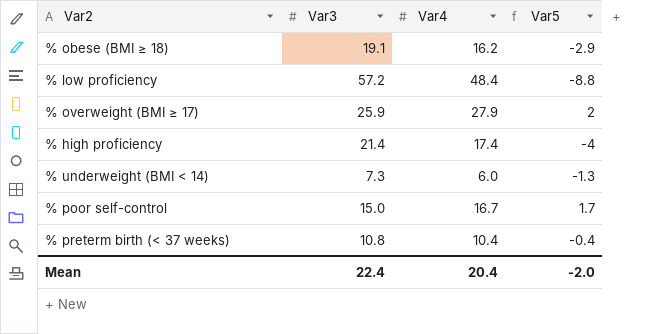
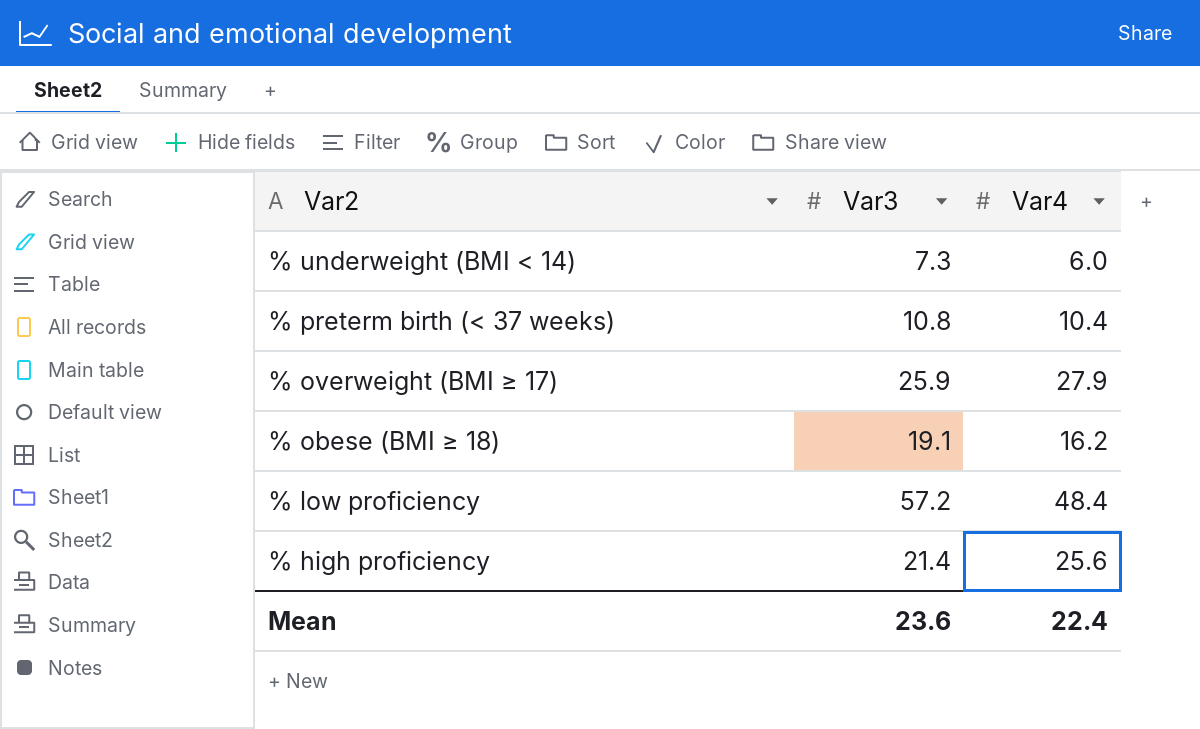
row order: none -> Var2 descending
column Var5 | formula: [Var4] - [Var3] -> none
row % poor self-control: 15.0 | 16.7 | 1.7 -> none
% high proficiency | Var4: 17.4 -> 25.6
Mean | Var3: 22.4 -> 23.6
Mean | Var4: 20.4 -> 22.4

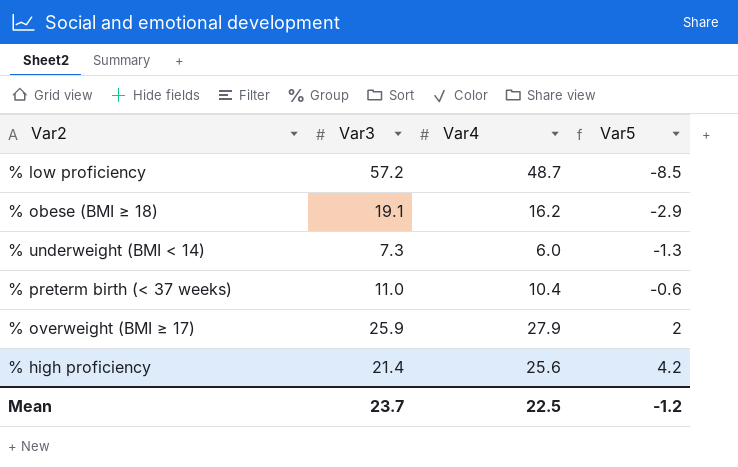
row order: Var2 descending -> Var5 ascending
column Var5 | formula: none -> [Var4] - [Var3]
% low proficiency | Var4: 48.4 -> 48.7
% preterm birth (< 37 weeks) | Var3: 10.8 -> 11.0
Mean | Var3: 23.6 -> 23.7
Mean | Var4: 22.4 -> 22.5

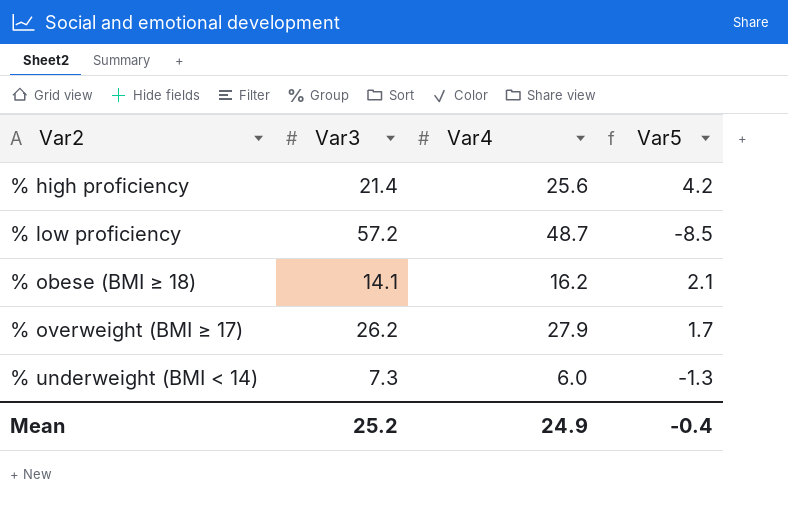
row order: Var5 ascending -> Var2 ascending
row % preterm birth (< 37 weeks): 11.0 | 10.4 | -0.6 -> none
% obese (BMI ≥ 18) | Var3: 19.1 -> 14.1
% obese (BMI ≥ 18) | Var5: -2.9 -> 2.1
% overweight (BMI ≥ 17) | Var3: 25.9 -> 26.2
% overweight (BMI ≥ 17) | Var5: 2 -> 1.7
Mean | Var3: 23.7 -> 25.2
Mean | Var4: 22.5 -> 24.9
Mean | Var5: -1.2 -> -0.4

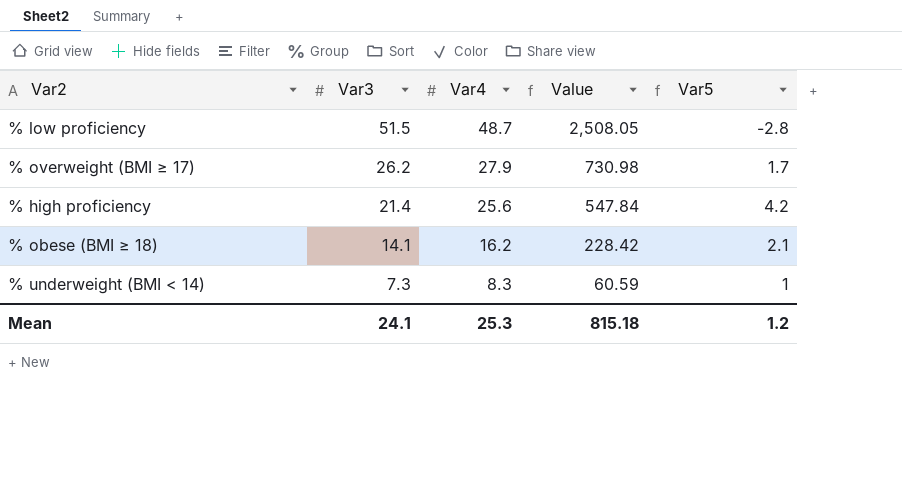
row order: Var2 ascending -> Var3 descending
column Value | formula: none -> [Var3] * [Var4]
% low proficiency | Var3: 57.2 -> 51.5
% low proficiency | Var5: -8.5 -> -2.8
% underweight (BMI < 14) | Var4: 6.0 -> 8.3
% underweight (BMI < 14) | Var5: -1.3 -> 1
Mean | Var3: 25.2 -> 24.1
Mean | Var4: 24.9 -> 25.3
Mean | Var5: -0.4 -> 1.2

